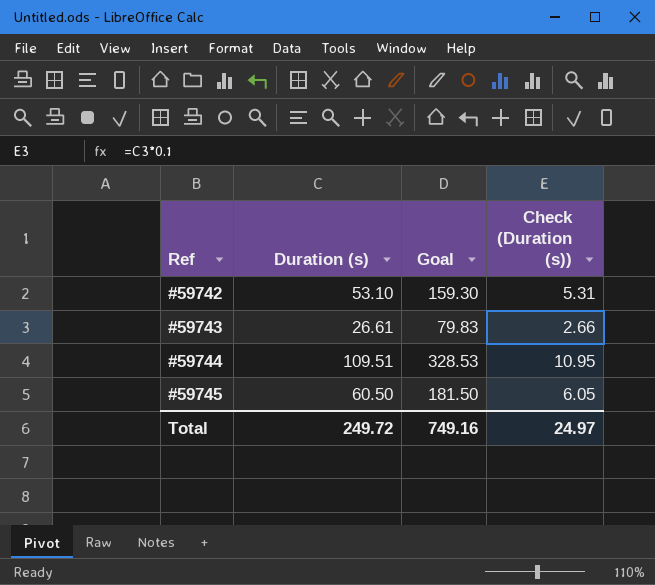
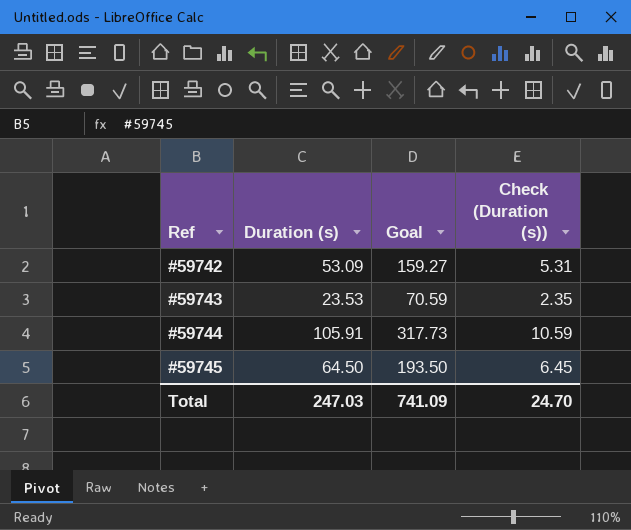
#59742 | Duration (s): 53.10 -> 53.09
#59742 | Goal: 159.30 -> 159.27
#59743 | Duration (s): 26.61 -> 23.53
#59743 | Goal: 79.83 -> 70.59
#59743 | Check (Duration (s)): 2.66 -> 2.35
#59744 | Duration (s): 109.51 -> 105.91
#59744 | Goal: 328.53 -> 317.73
#59744 | Check (Duration (s)): 10.95 -> 10.59
#59745 | Duration (s): 60.50 -> 64.50
#59745 | Goal: 181.50 -> 193.50
#59745 | Check (Duration (s)): 6.05 -> 6.45
Total | Duration (s): 249.72 -> 247.03
Total | Goal: 749.16 -> 741.09
Total | Check (Duration (s)): 24.97 -> 24.70

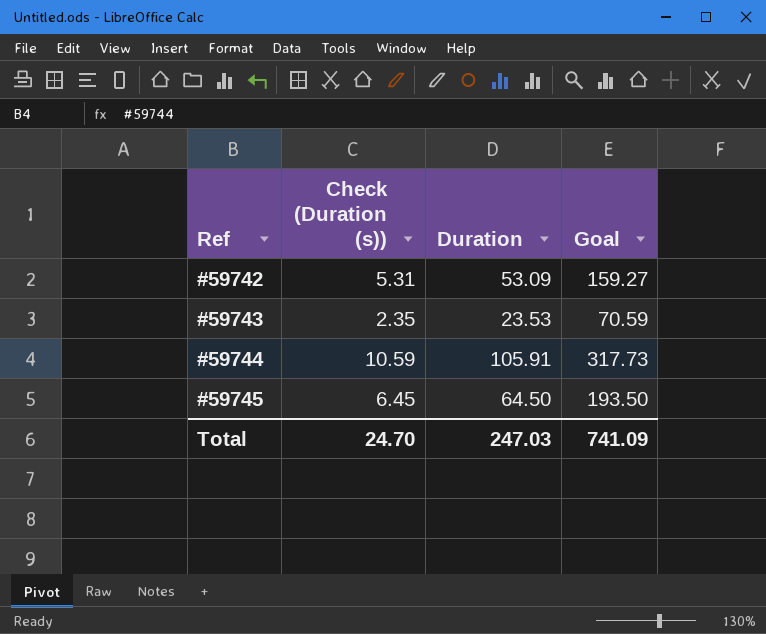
column Check (Duration (s)) | position: 4 -> 2
column name: Duration (s) -> Duration

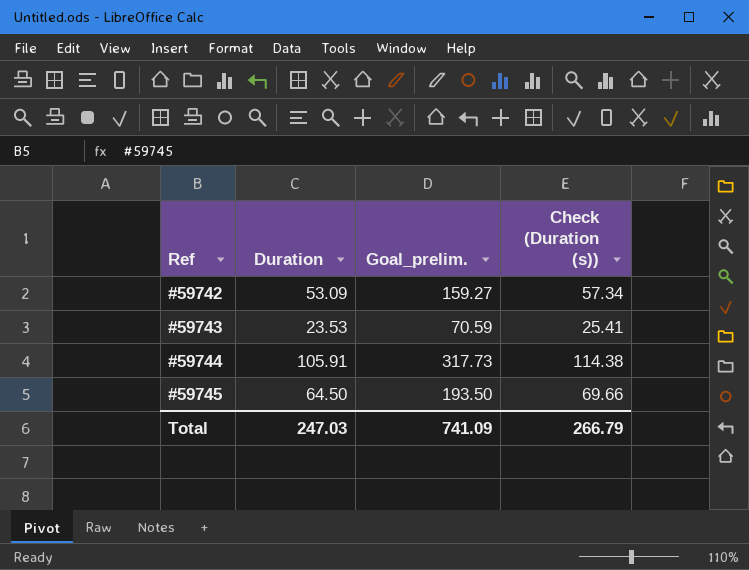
column name: Goal -> Goal_prelim.
column Check (Duration (s)) | formula: [Duration] * 0.1 -> [Duration] * 1.08
column Check (Duration (s)) | position: 2 -> 4
Total | Check (Duration (s)): 24.70 -> 266.79

